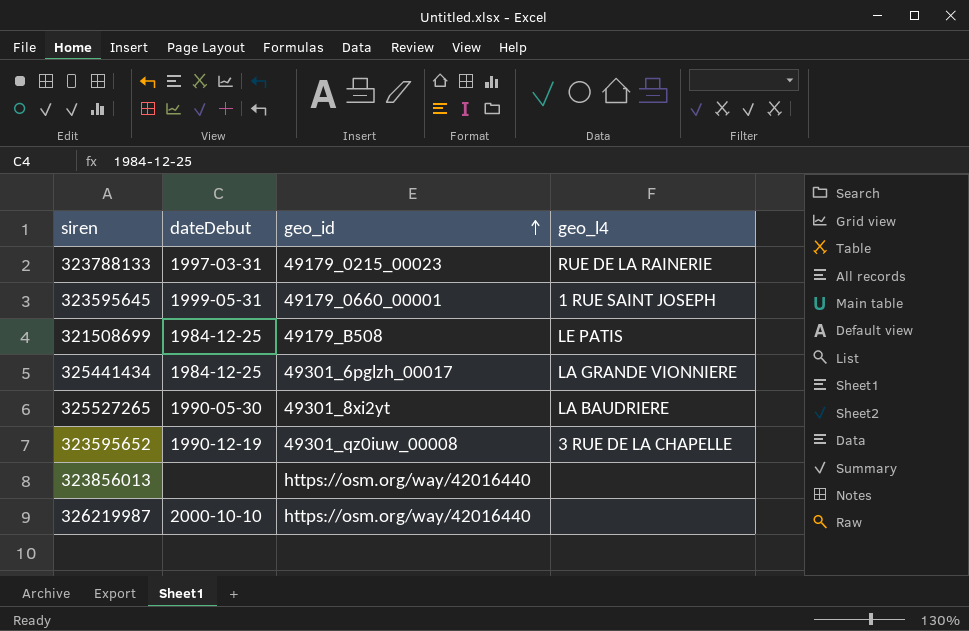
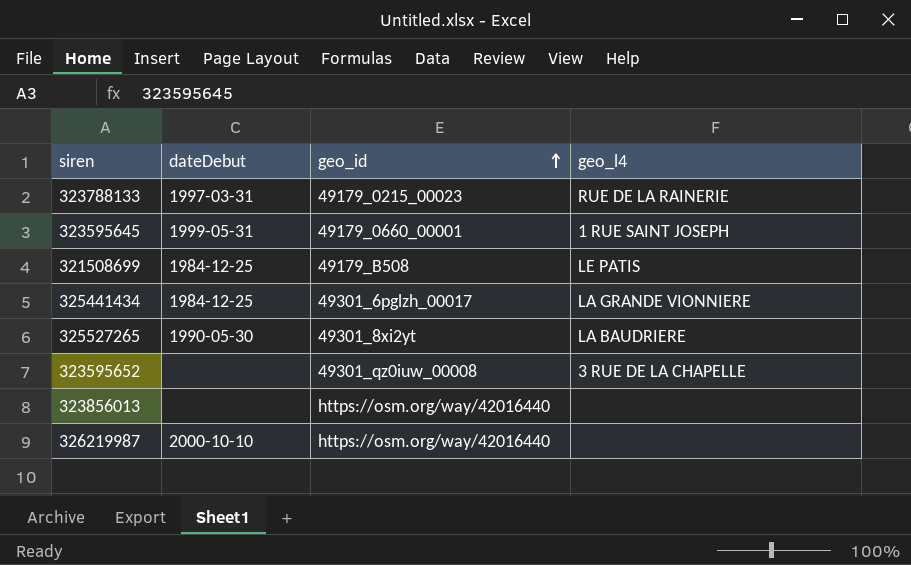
323595652 | dateDebut: 1990-12-19 -> none

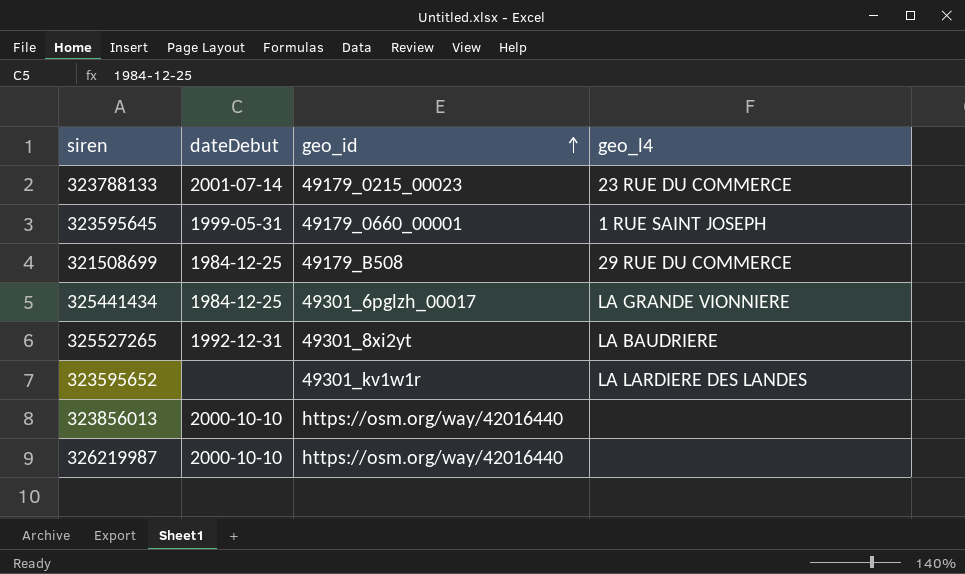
323788133 | dateDebut: 1997-03-31 -> 2001-07-14
323788133 | geo_l4: RUE DE LA RAINERIE -> 23 RUE DU COMMERCE
321508699 | geo_l4: LE PATIS -> 29 RUE DU COMMERCE
325527265 | dateDebut: 1990-05-30 -> 1992-12-31
323595652 | geo_id: 49301_qz0iuw_00008 -> 49301_kv1w1r
323595652 | geo_l4: 3 RUE DE LA CHAPELLE -> LA LARDIERE DES LANDES
323856013 | dateDebut: none -> 2000-10-10

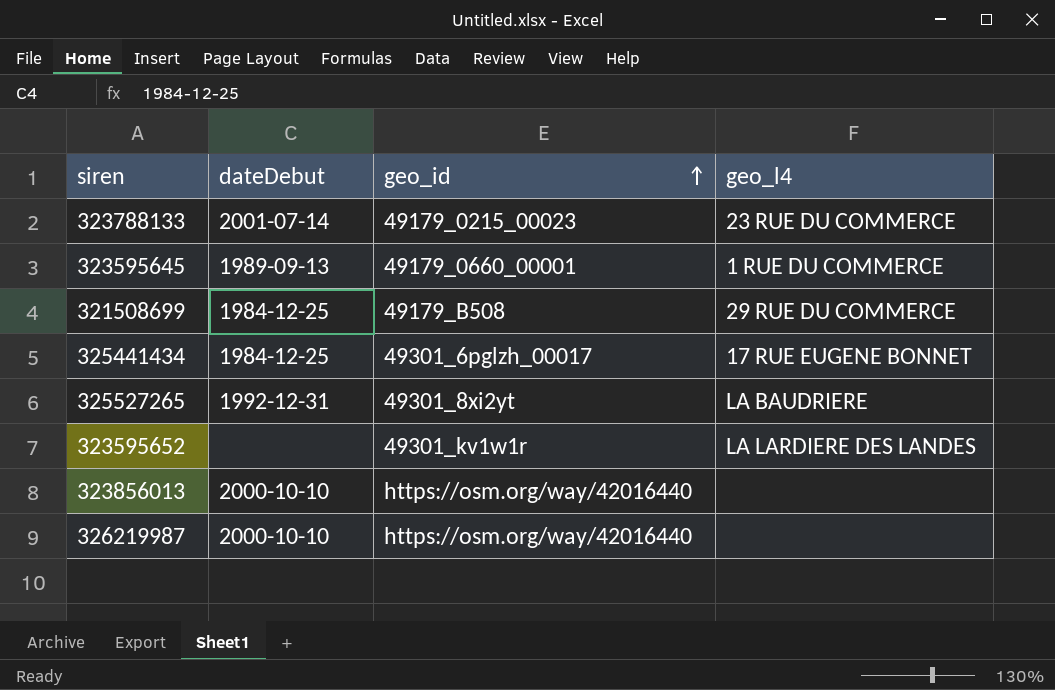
323595645 | dateDebut: 1999-05-31 -> 1989-09-13
323595645 | geo_l4: 1 RUE SAINT JOSEPH -> 1 RUE DU COMMERCE
325441434 | geo_l4: LA GRANDE VIONNIERE -> 17 RUE EUGENE BONNET

